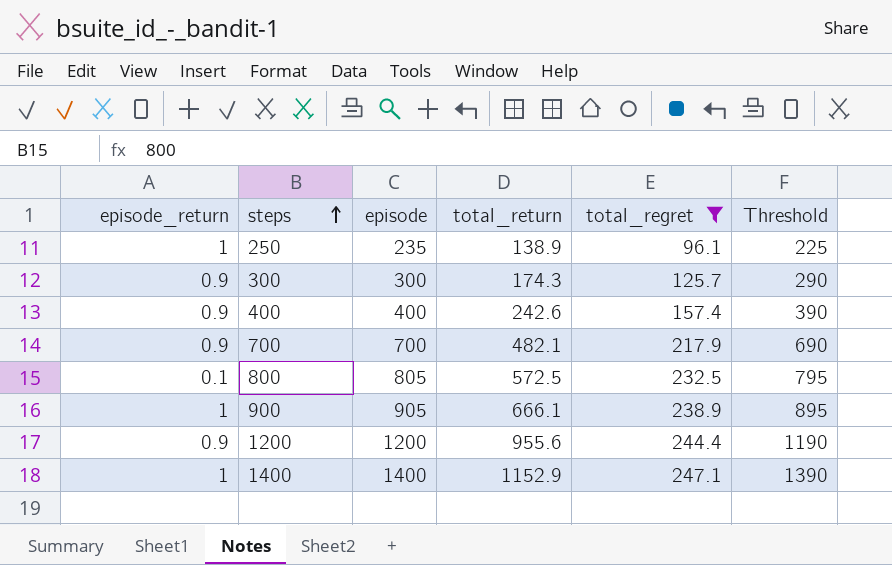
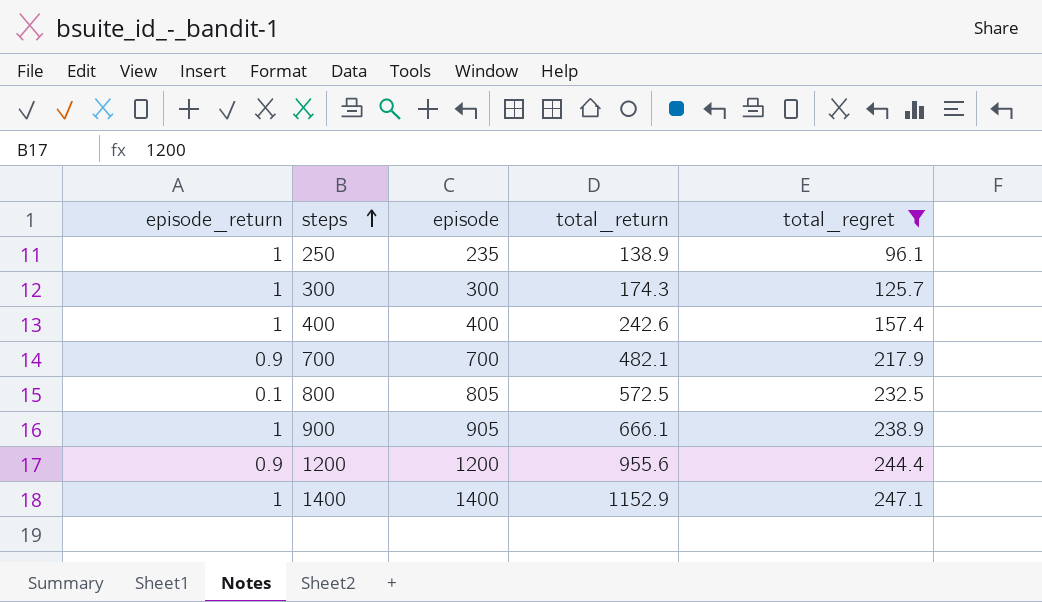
column Threshold | formula: [episode] - 10 -> none
300 | episode_return: 0.9 -> 1
400 | episode_return: 0.9 -> 1

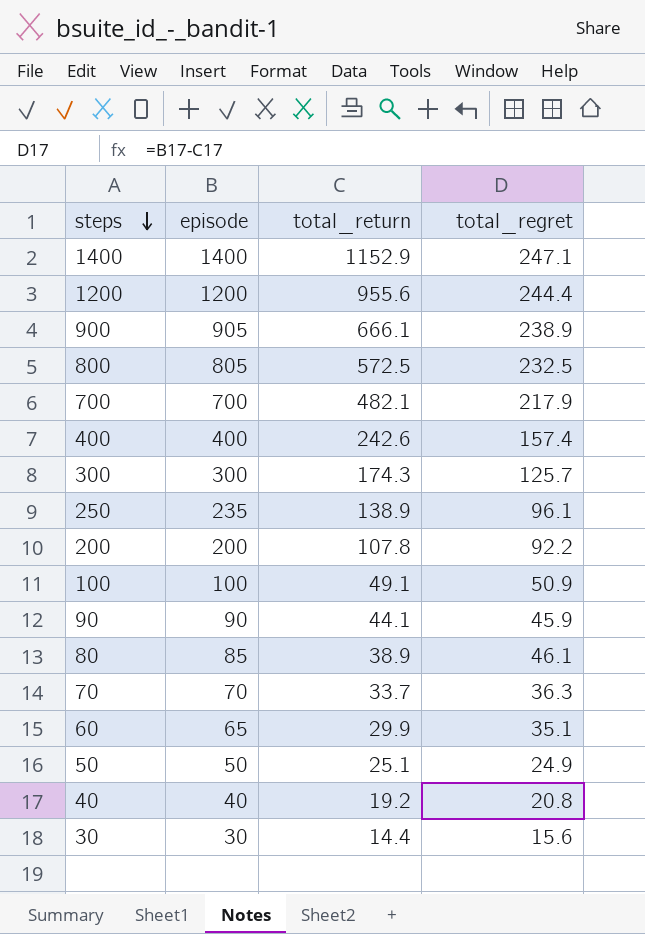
filter: total_regret >= 96.1 -> none
row order: steps ascending -> steps descending
column episode_return | position: 1 -> none

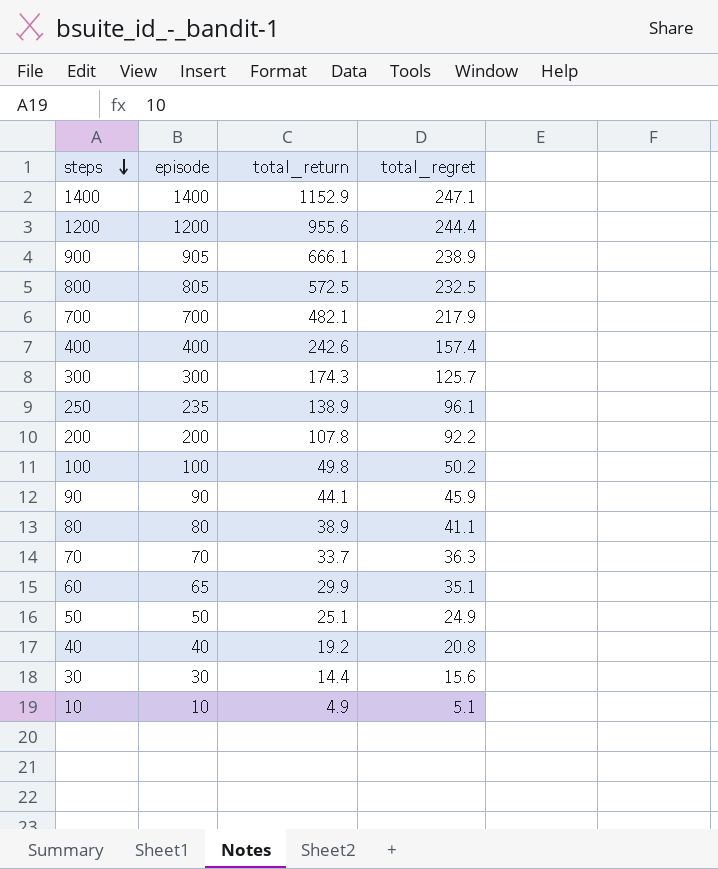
100 | total_return: 49.1 -> 49.8
100 | total_regret: 50.9 -> 50.2
80 | episode: 85 -> 80
80 | total_regret: 46.1 -> 41.1
row 10: none -> 10 | 4.9 | 5.1

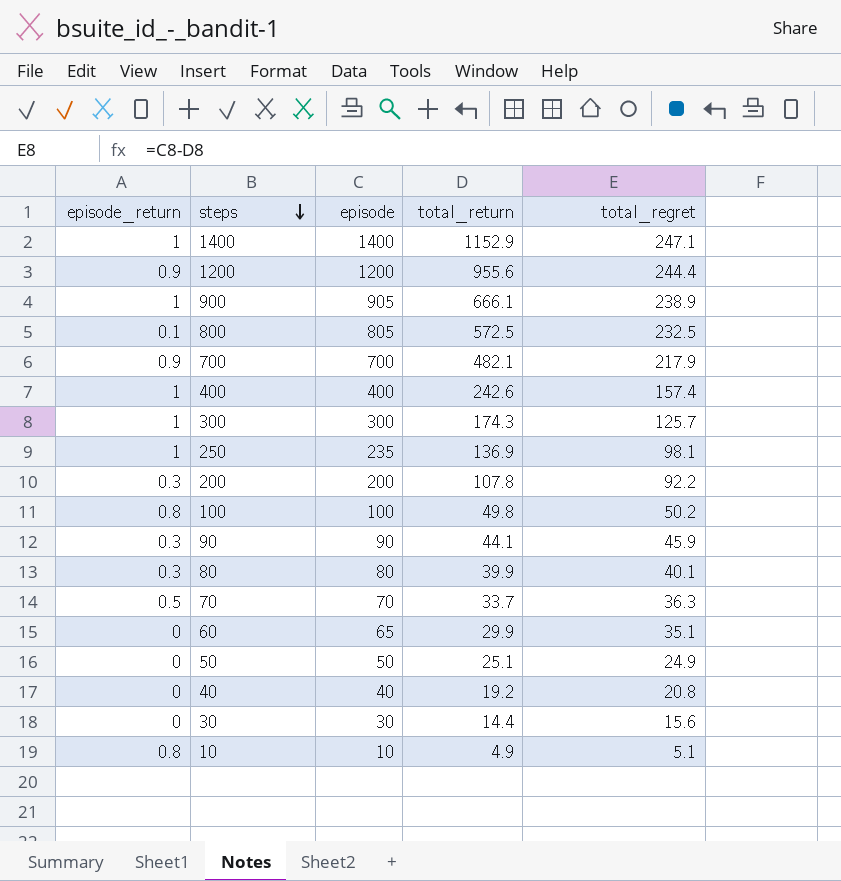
column episode_return | position: none -> 1
250 | total_return: 138.9 -> 136.9
250 | total_regret: 96.1 -> 98.1
80 | total_return: 38.9 -> 39.9
80 | total_regret: 41.1 -> 40.1

